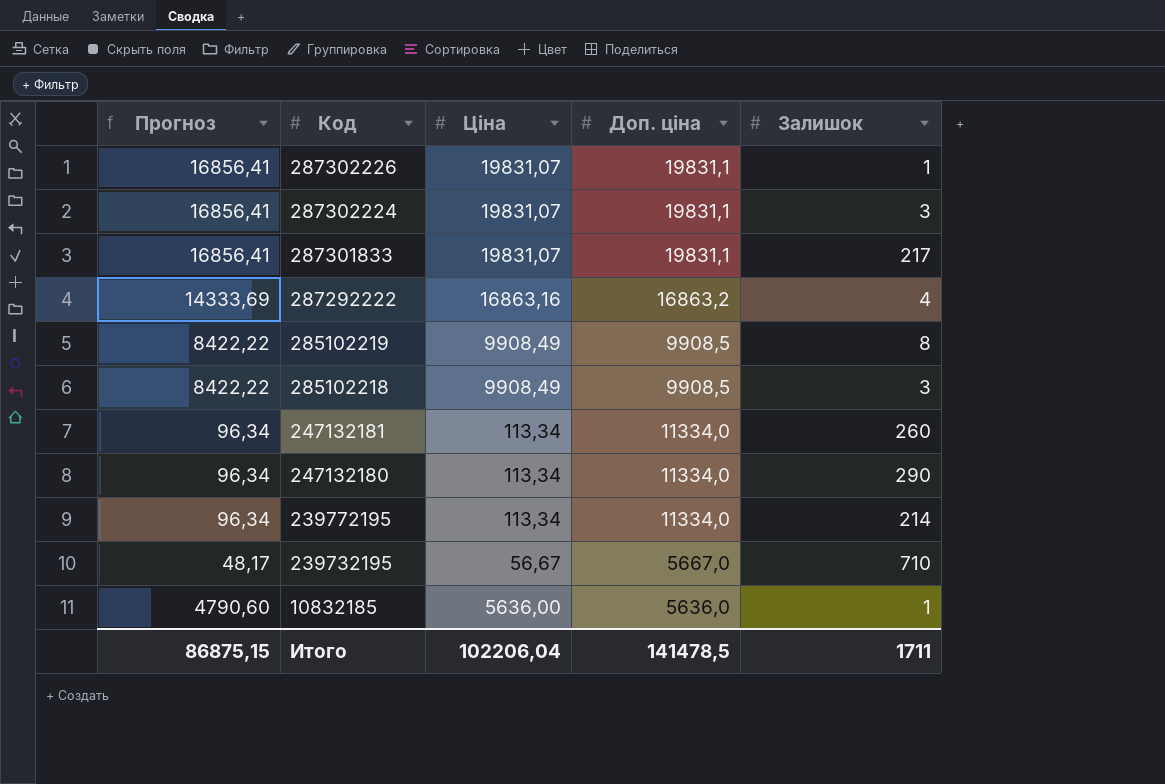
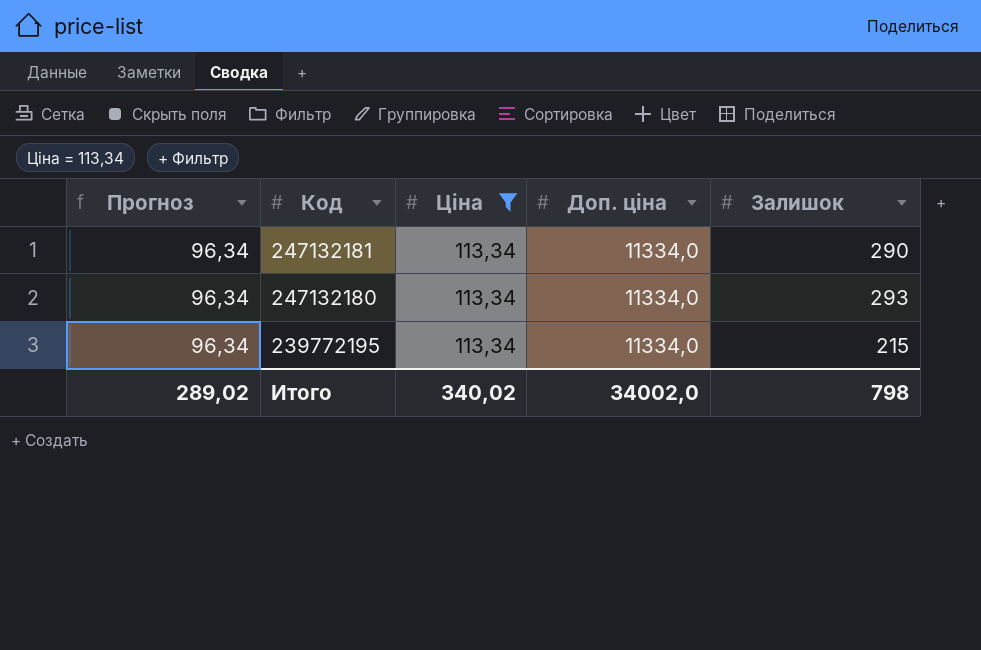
filter: none -> Ціна = 113,34
247132181 | Залишок: 260 -> 290
247132180 | Залишок: 290 -> 293
239772195 | Залишок: 214 -> 215
Итого | Прогноз: 86875,15 -> 289,02
Итого | Ціна: 102206,04 -> 340,02
Итого | Доп. ціна: 141478,5 -> 34002,0
Итого | Залишок: 1711 -> 798

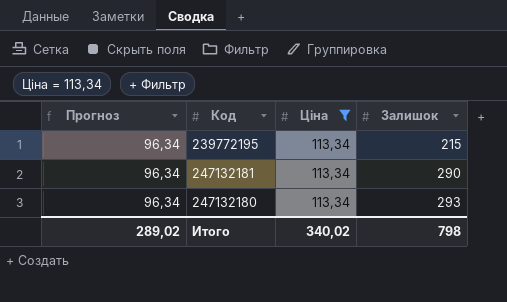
row order: Код descending -> Залишок ascending
column Доп. ціна | position: 4 -> none

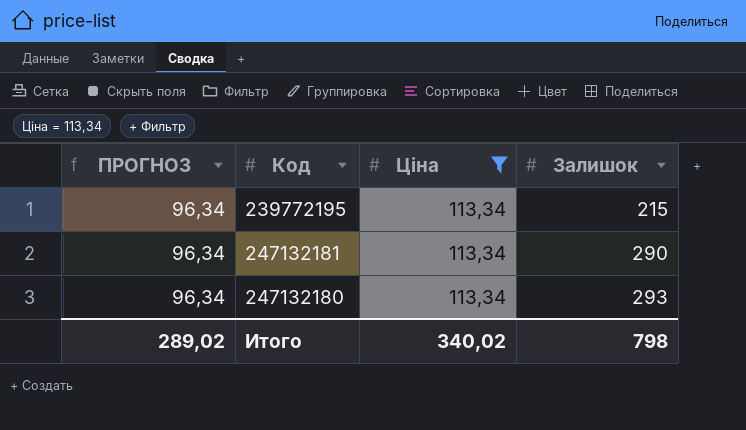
column name: Прогноз -> ПРОГНОЗ

